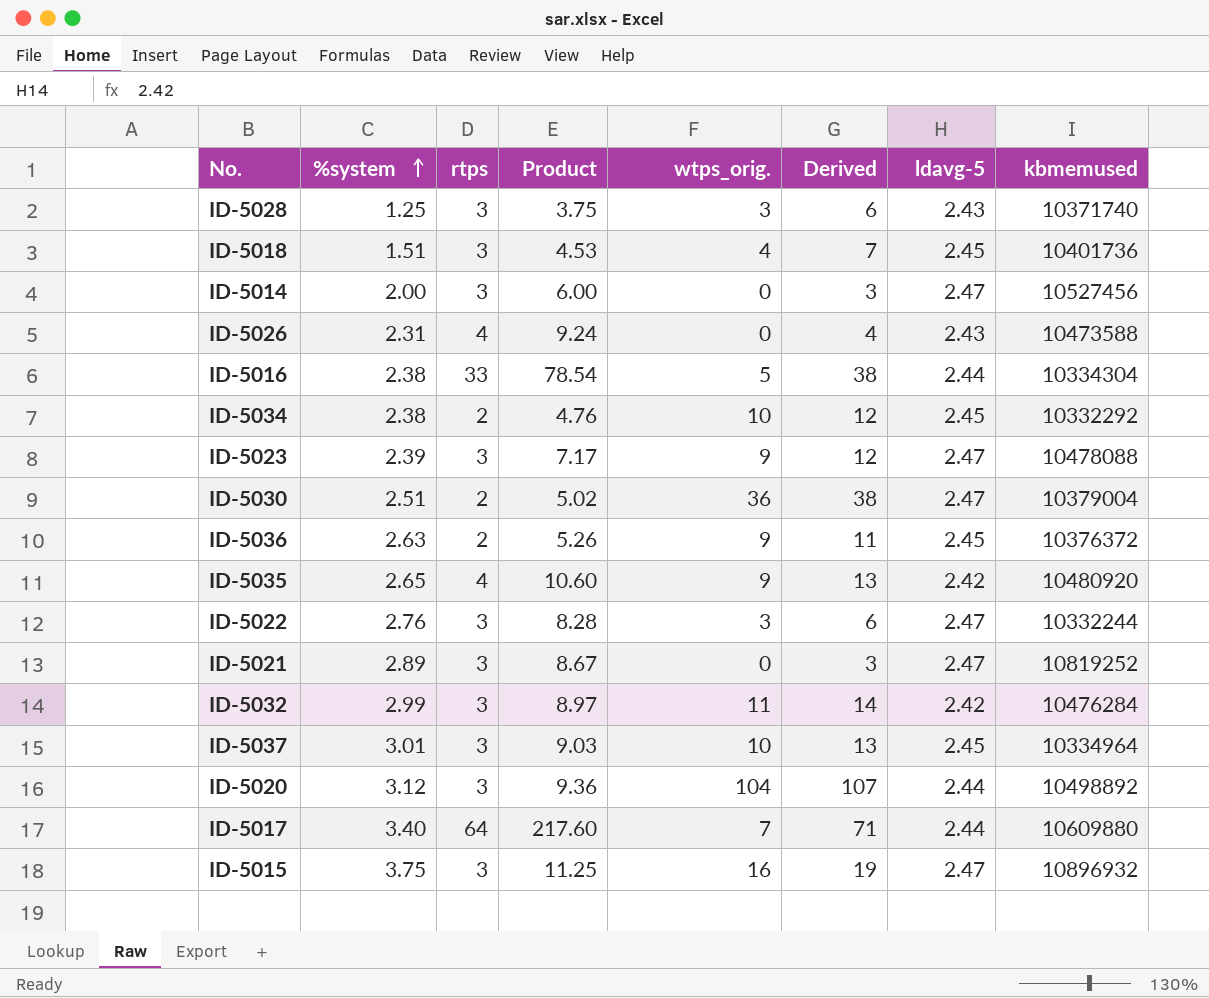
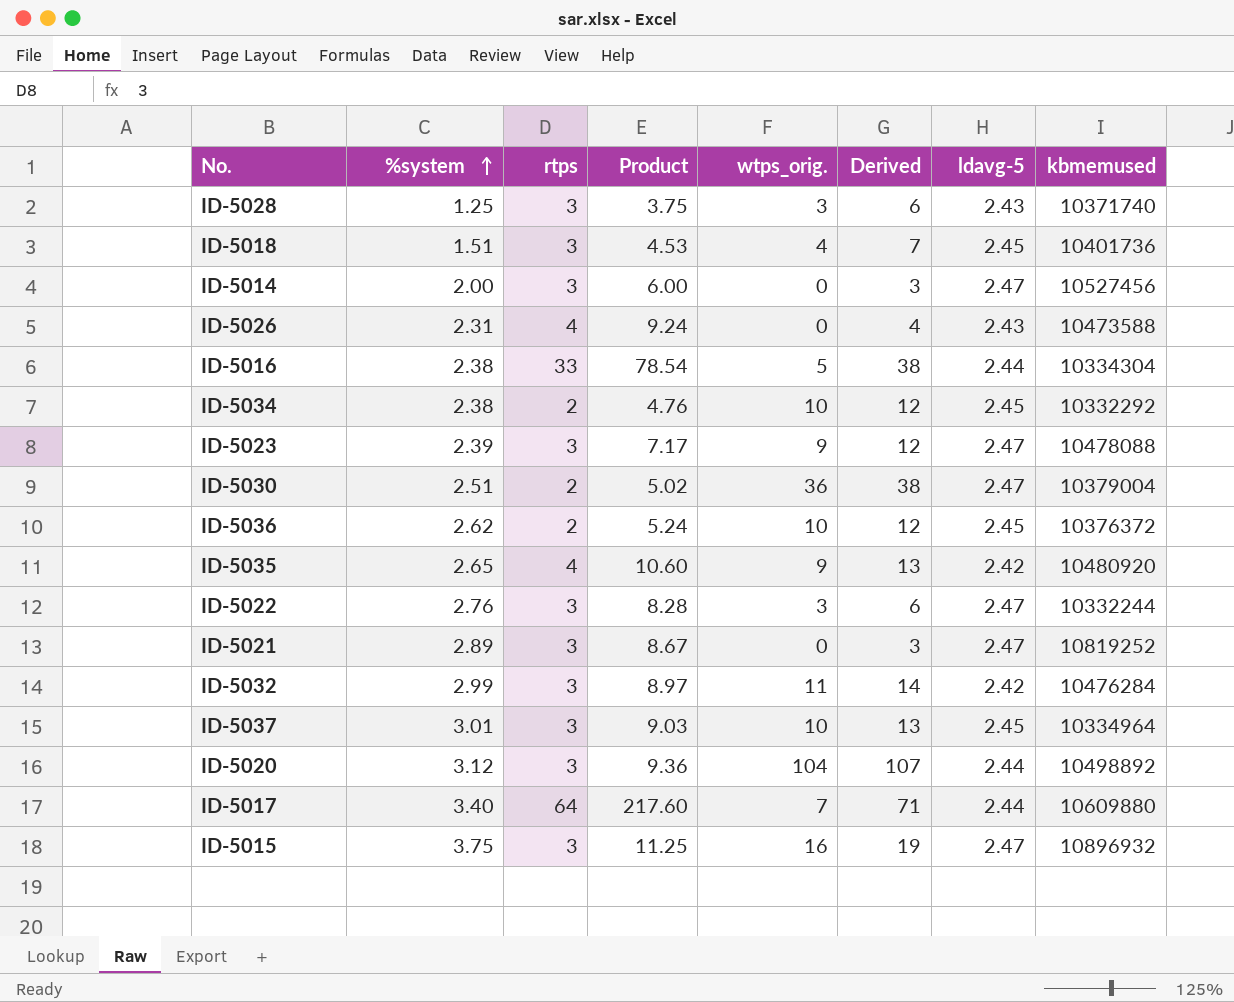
ID-5036 | %system: 2.63 -> 2.62
ID-5036 | Product: 5.26 -> 5.24
ID-5036 | wtps_orig.: 9 -> 10
ID-5036 | Derived: 11 -> 12

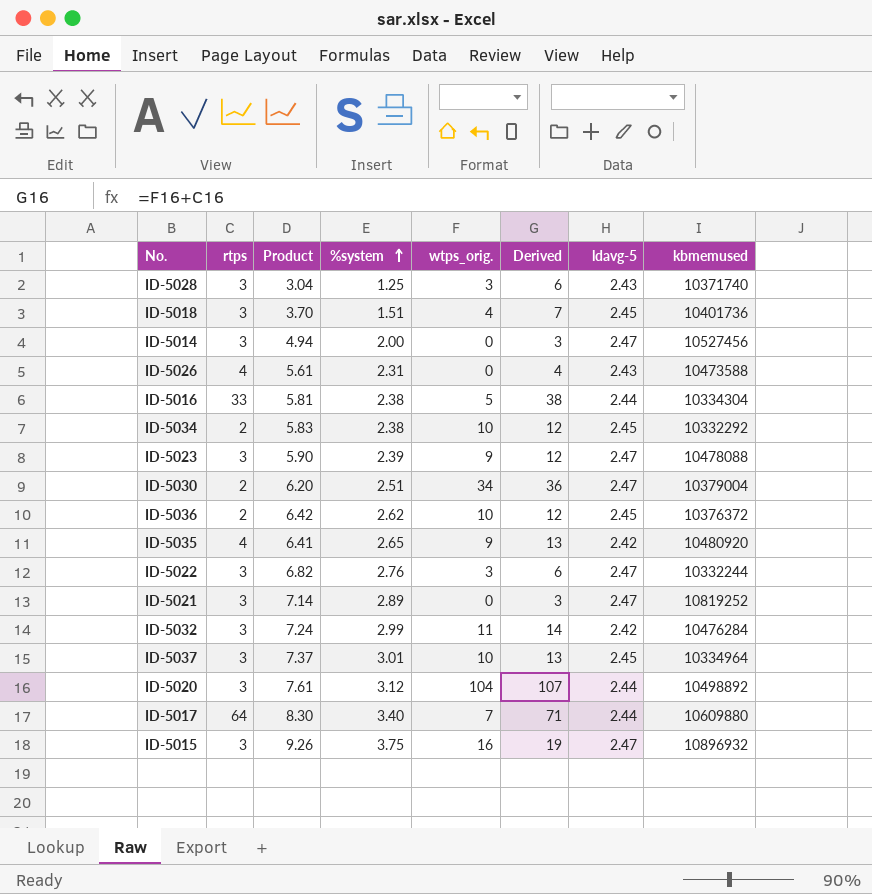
column Product | formula: [%system] * [rtps] -> [%system] * [ldavg-5]
column %system | position: 2 -> 4
ID-5030 | wtps_orig.: 36 -> 34
ID-5030 | Derived: 38 -> 36

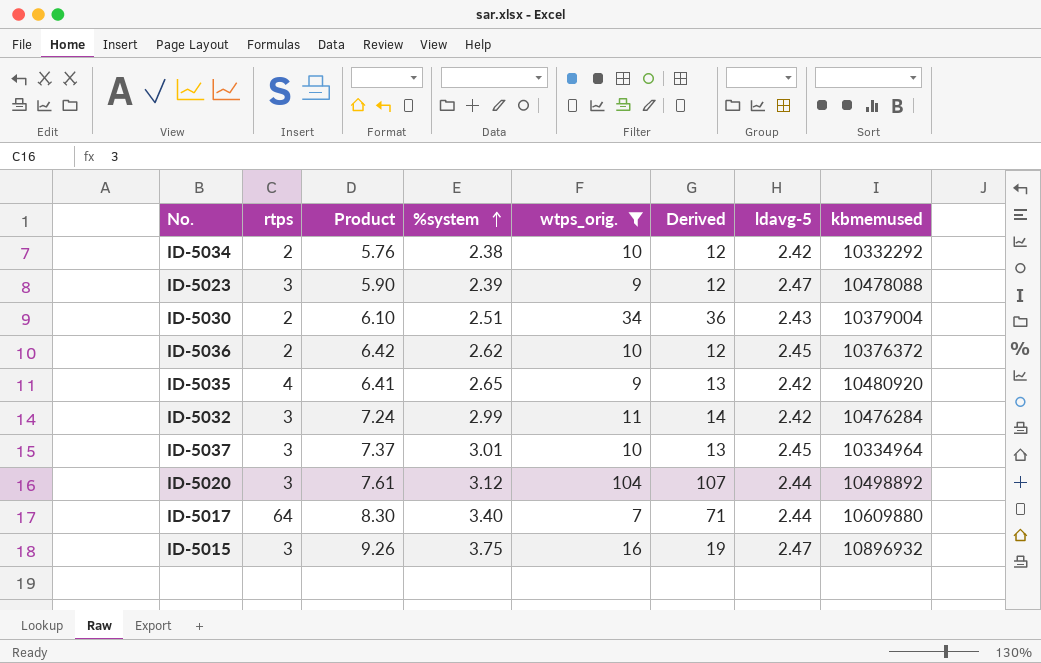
filter: none -> wtps_orig. >= 7
ID-5034 | Product: 5.83 -> 5.76
ID-5034 | ldavg-5: 2.45 -> 2.42
ID-5030 | Product: 6.20 -> 6.10
ID-5030 | ldavg-5: 2.47 -> 2.43

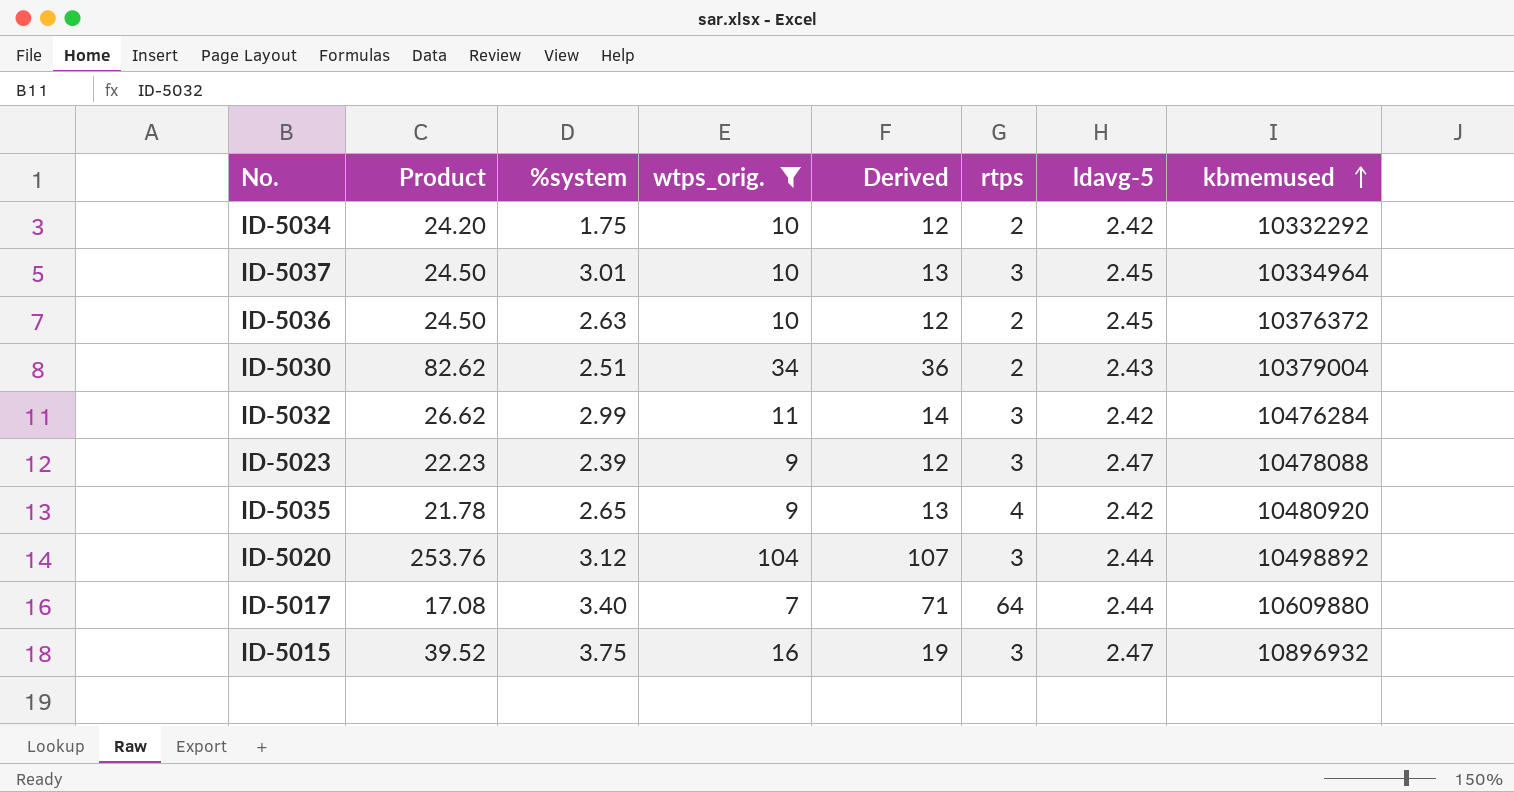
row order: %system ascending -> kbmemused ascending
column Product | formula: [%system] * [ldavg-5] -> [wtps_orig.] * [ldavg-5]
column rtps | position: 2 -> 6
ID-5034 | %system: 2.38 -> 1.75
ID-5036 | %system: 2.62 -> 2.63

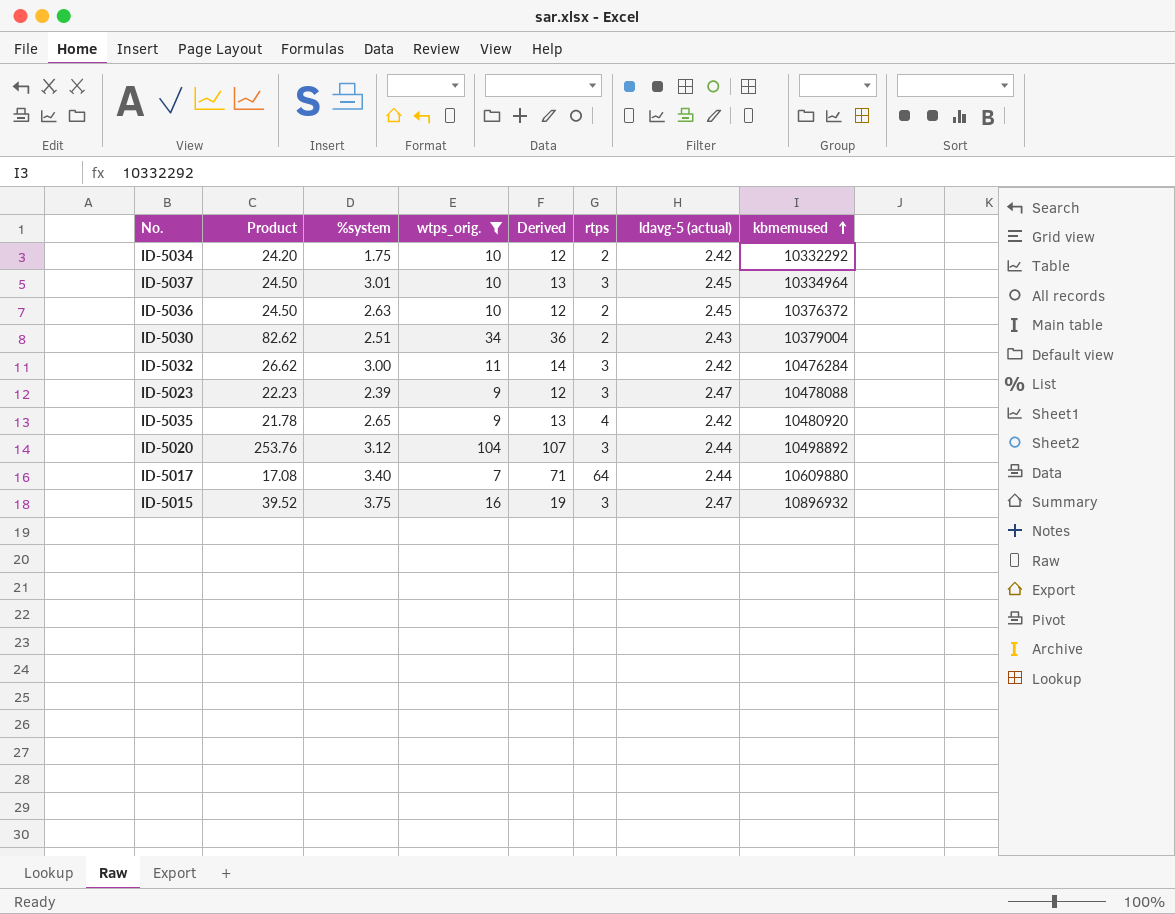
column name: ldavg-5 -> ldavg-5 (actual)
ID-5032 | %system: 2.99 -> 3.00

